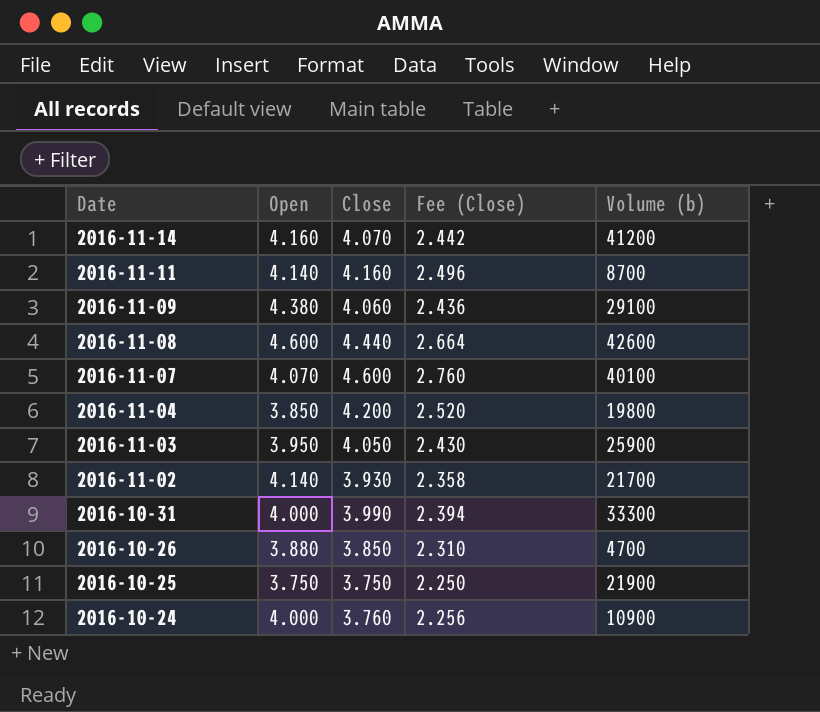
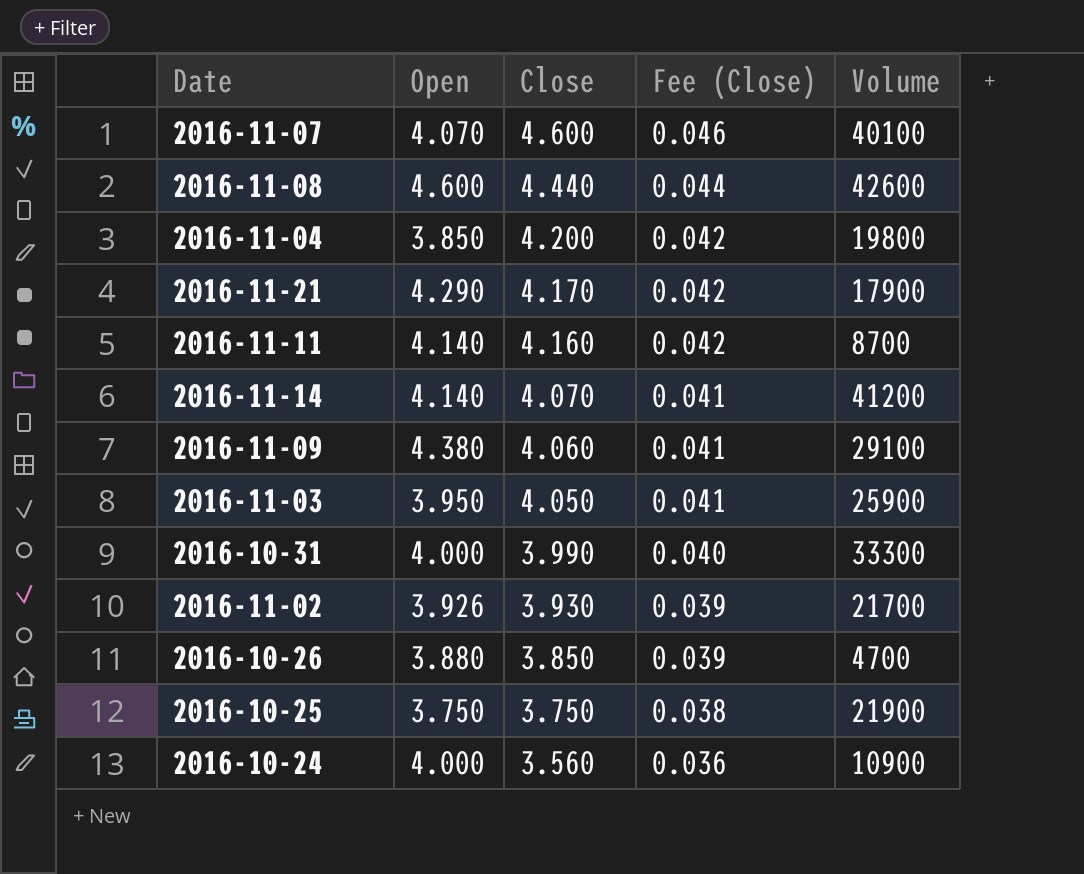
row order: Date descending -> Close descending
column Fee (Close) | formula: [Close] * 0.6 -> [Close] * 0.01
column name: Volume (b) -> Volume
row 2016-11-21: none -> 4.290 | 4.170 | 0.042 | 17900
2016-11-14 | Open: 4.160 -> 4.140
2016-11-02 | Open: 4.140 -> 3.926
2016-10-24 | Close: 3.760 -> 3.560

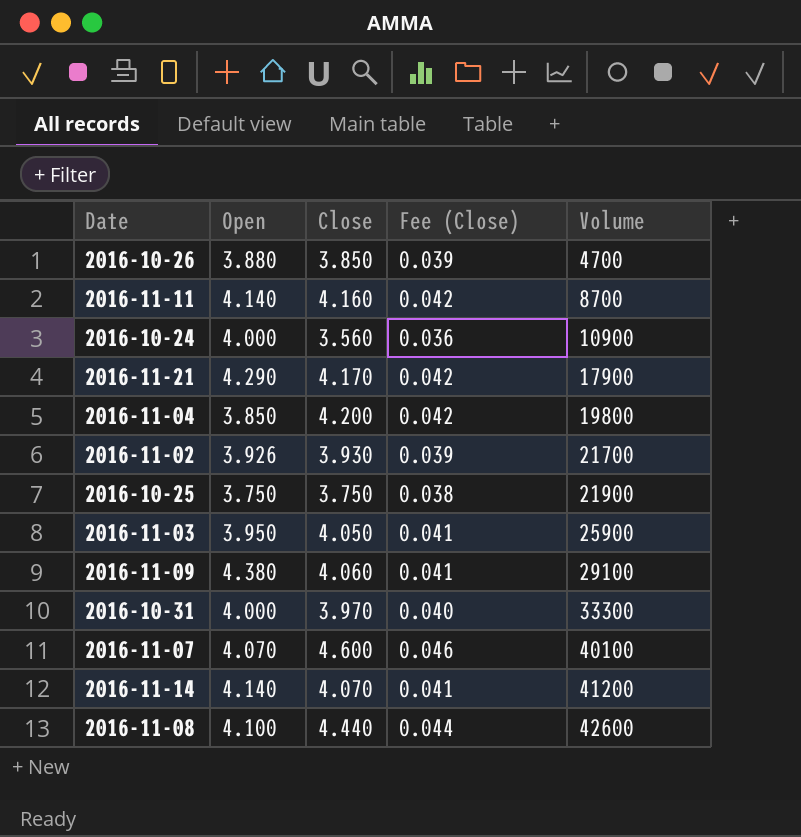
row order: Close descending -> Volume ascending
2016-10-31 | Close: 3.990 -> 3.970
2016-11-08 | Open: 4.600 -> 4.100

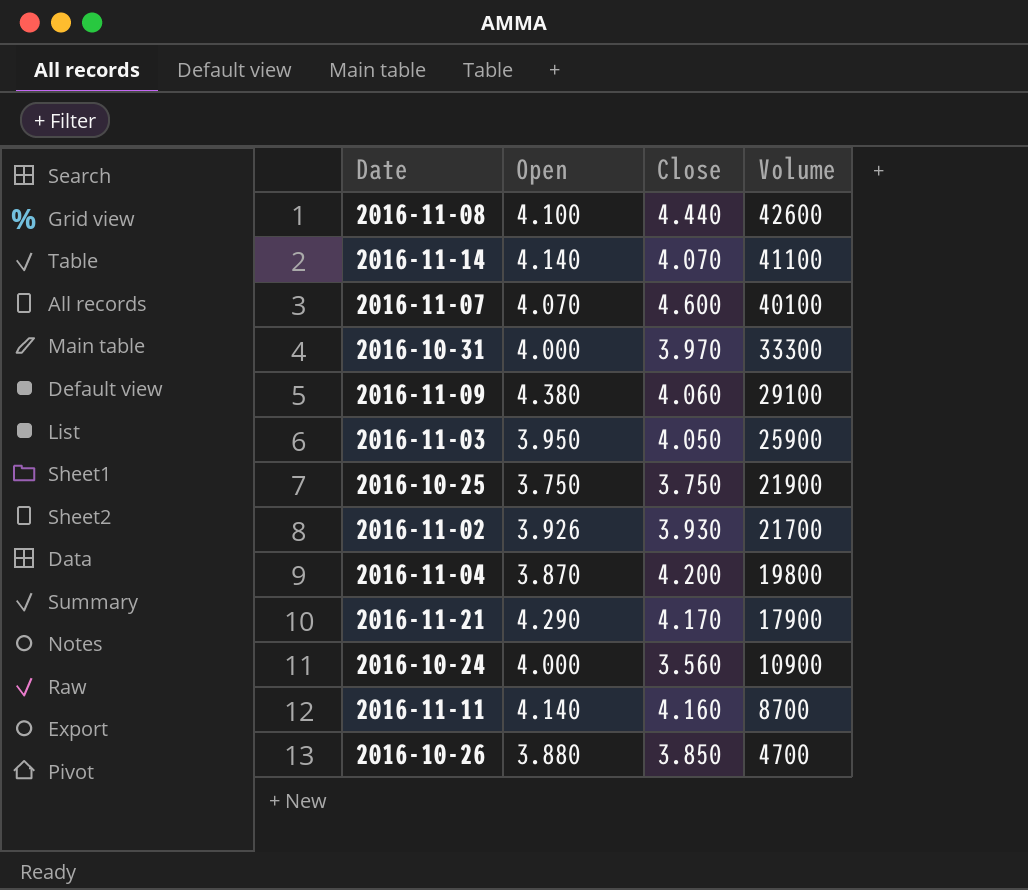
row order: Volume ascending -> Volume descending
column Fee (Close) | formula: [Close] * 0.01 -> none
2016-11-14 | Volume: 41200 -> 41100
2016-11-04 | Open: 3.850 -> 3.870

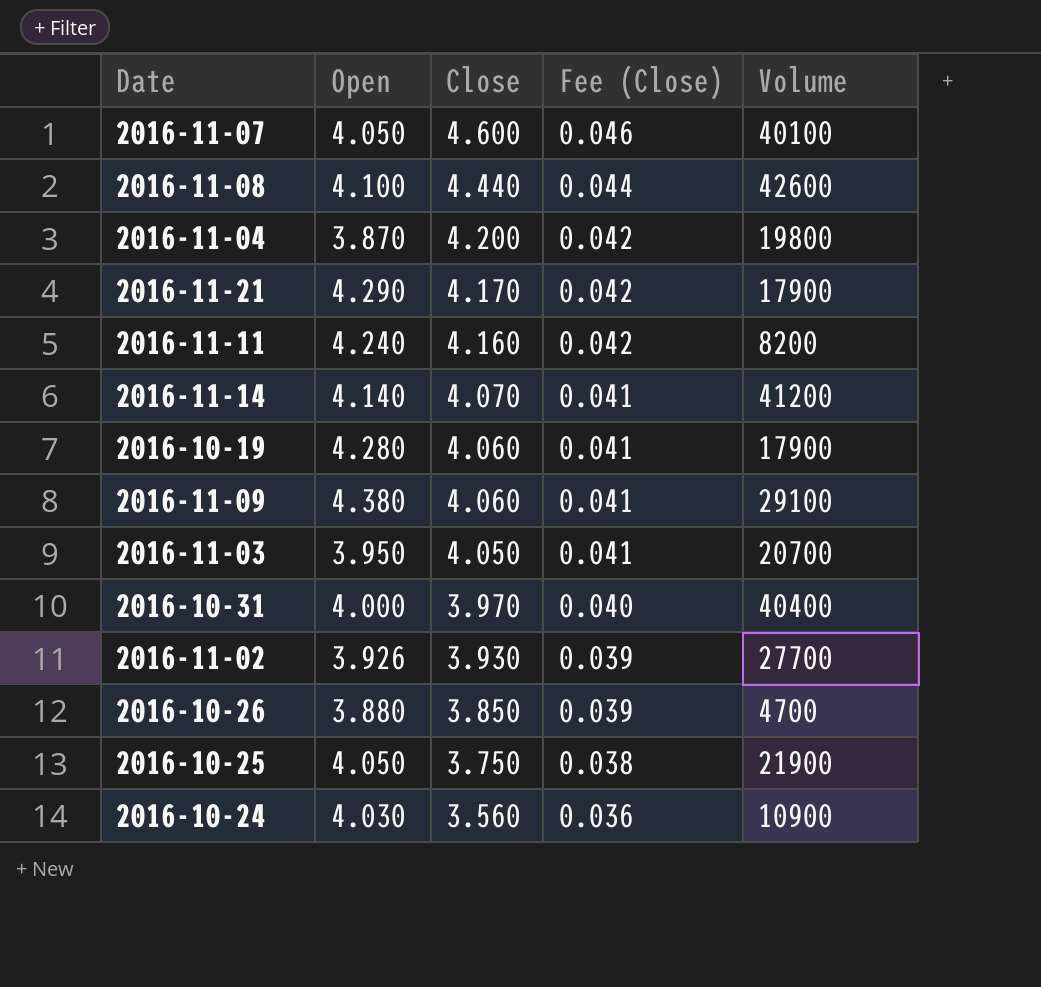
row order: Volume descending -> Close descending
column Fee (Close) | formula: none -> [Close] * 0.01
2016-11-07 | Open: 4.070 -> 4.050
2016-11-11 | Open: 4.140 -> 4.240
2016-11-11 | Volume: 8700 -> 8200
2016-11-14 | Volume: 41100 -> 41200
row 2016-10-19: none -> 4.280 | 4.060 | 0.041 | 17900
2016-11-03 | Volume: 25900 -> 20700
2016-10-31 | Volume: 33300 -> 40400
2016-11-02 | Volume: 21700 -> 27700
2016-10-25 | Open: 3.750 -> 4.050
2016-10-24 | Open: 4.000 -> 4.030

